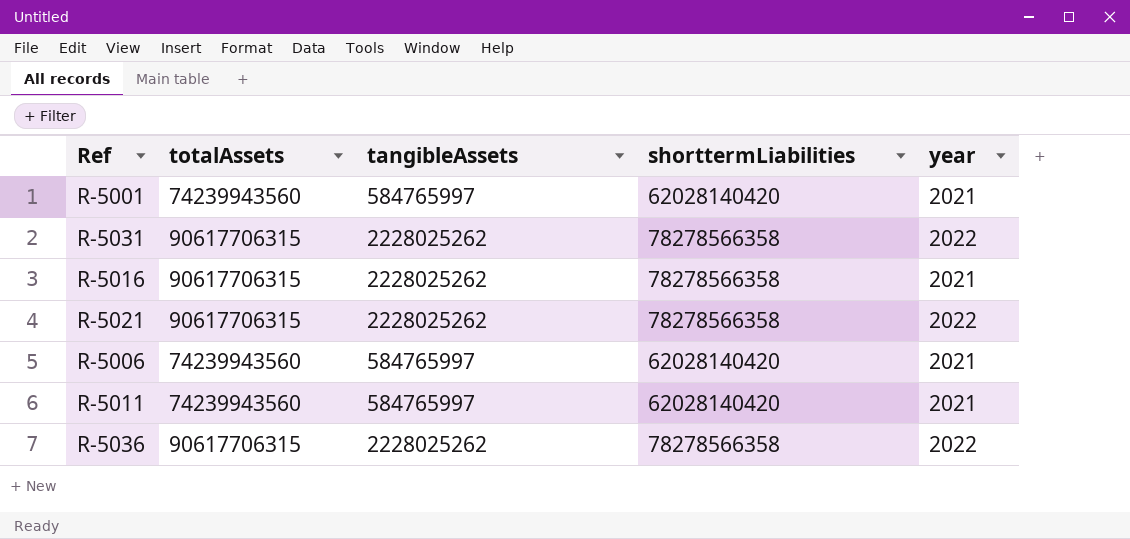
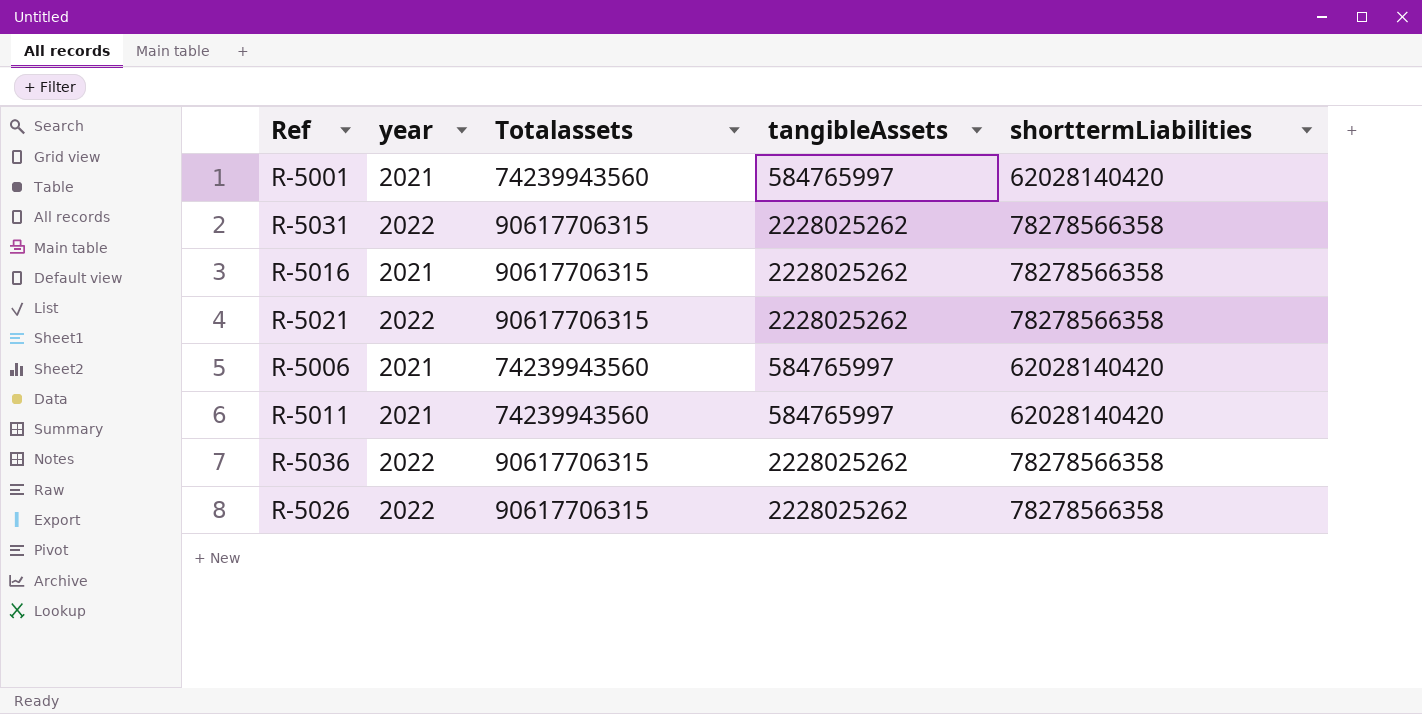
column year | position: 5 -> 2
column name: totalAssets -> Totalassets
row R-5026: none -> 2022 | 90617706315 | 2228025262 | 78278566358

